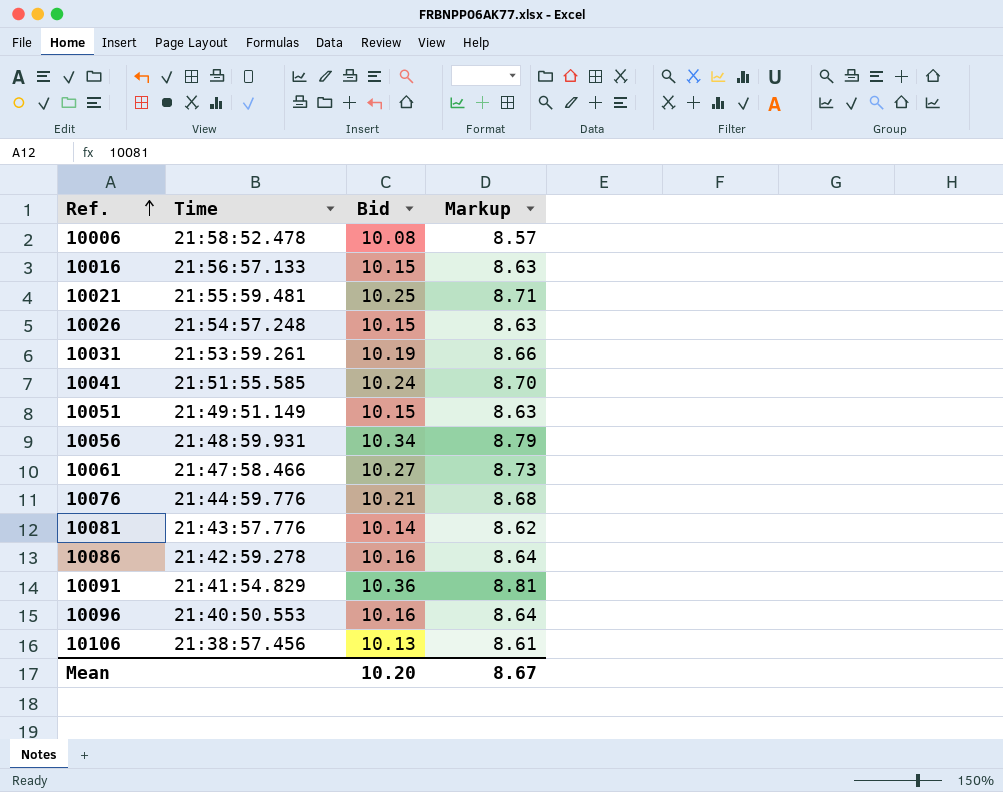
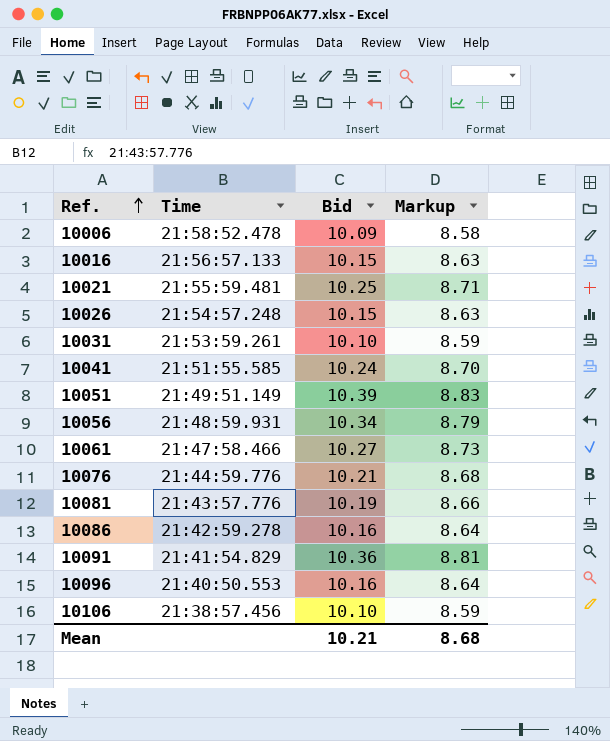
10006 | Bid: 10.08 -> 10.09
10006 | Markup: 8.57 -> 8.58
10031 | Bid: 10.19 -> 10.10
10031 | Markup: 8.66 -> 8.59
10051 | Bid: 10.15 -> 10.39
10051 | Markup: 8.63 -> 8.83
10081 | Bid: 10.14 -> 10.19
10081 | Markup: 8.62 -> 8.66
10106 | Bid: 10.13 -> 10.10
10106 | Markup: 8.61 -> 8.59
Mean | Bid: 10.20 -> 10.21
Mean | Markup: 8.67 -> 8.68

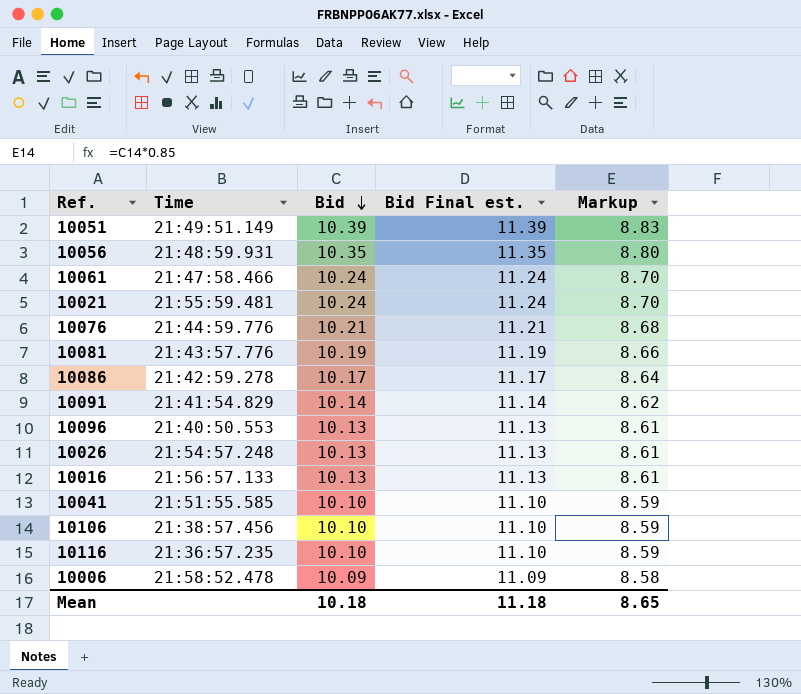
row order: Ref. ascending -> Bid descending
column Bid Final est. | formula: none -> [Bid] + 1
row 10031: 21:53:59.261 | 10.10 | 8.59 -> none
10056 | Bid: 10.34 -> 10.35
10056 | Markup: 8.79 -> 8.80
10061 | Bid: 10.27 -> 10.24
10061 | Markup: 8.73 -> 8.70
10021 | Bid: 10.25 -> 10.24
10021 | Markup: 8.71 -> 8.70
10086 | Bid: 10.16 -> 10.17
10091 | Bid: 10.36 -> 10.14
10091 | Markup: 8.81 -> 8.62
10096 | Bid: 10.16 -> 10.13
10096 | Markup: 8.64 -> 8.61
10026 | Bid: 10.15 -> 10.13
10026 | Markup: 8.63 -> 8.61
10016 | Bid: 10.15 -> 10.13
10016 | Markup: 8.63 -> 8.61
10041 | Bid: 10.24 -> 10.10
10041 | Markup: 8.70 -> 8.59
row 10116: none -> 21:36:57.235 | 10.10 | 11.10 | 8.59
Mean | Bid: 10.21 -> 10.18
Mean | Markup: 8.68 -> 8.65

